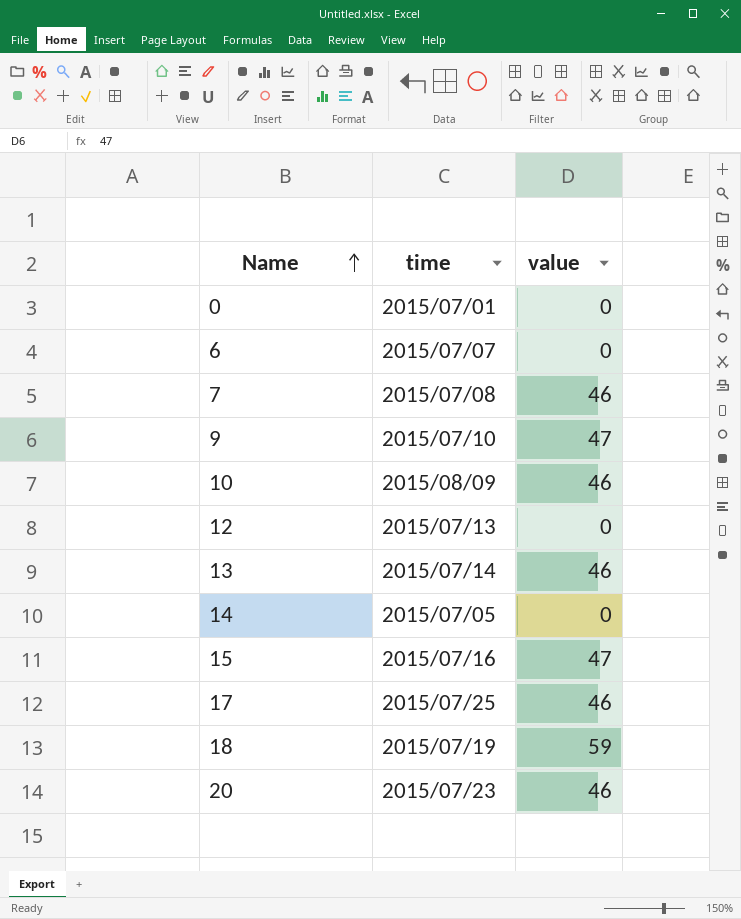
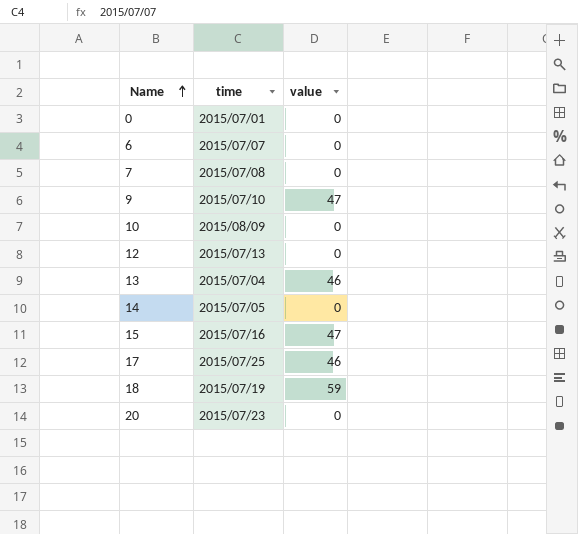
7 | value: 46 -> 0
10 | value: 46 -> 0
13 | time: 2015/07/14 -> 2015/07/04
20 | value: 46 -> 0

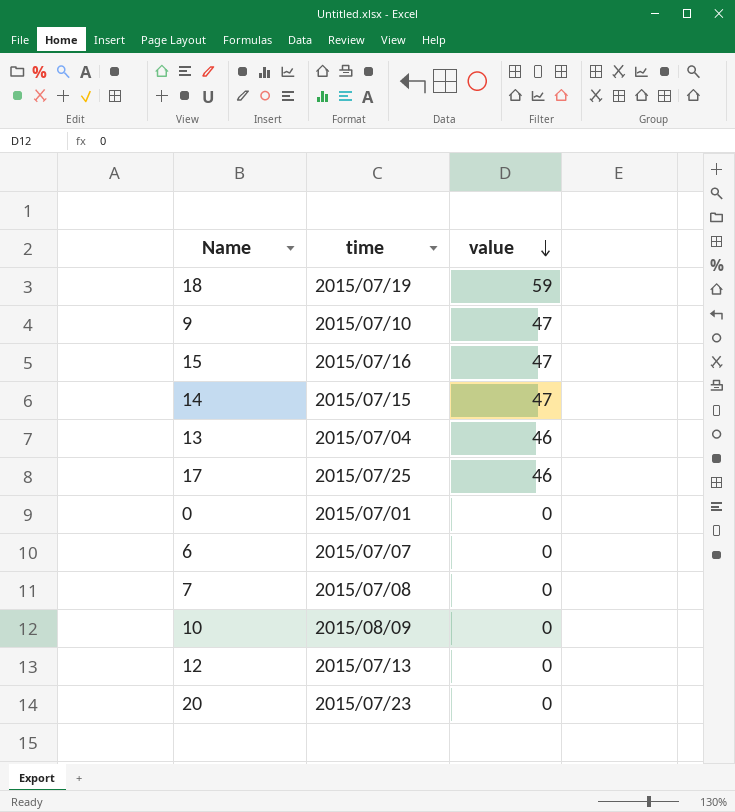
row order: Name ascending -> value descending
14 | time: 2015/07/05 -> 2015/07/15
14 | value: 0 -> 47

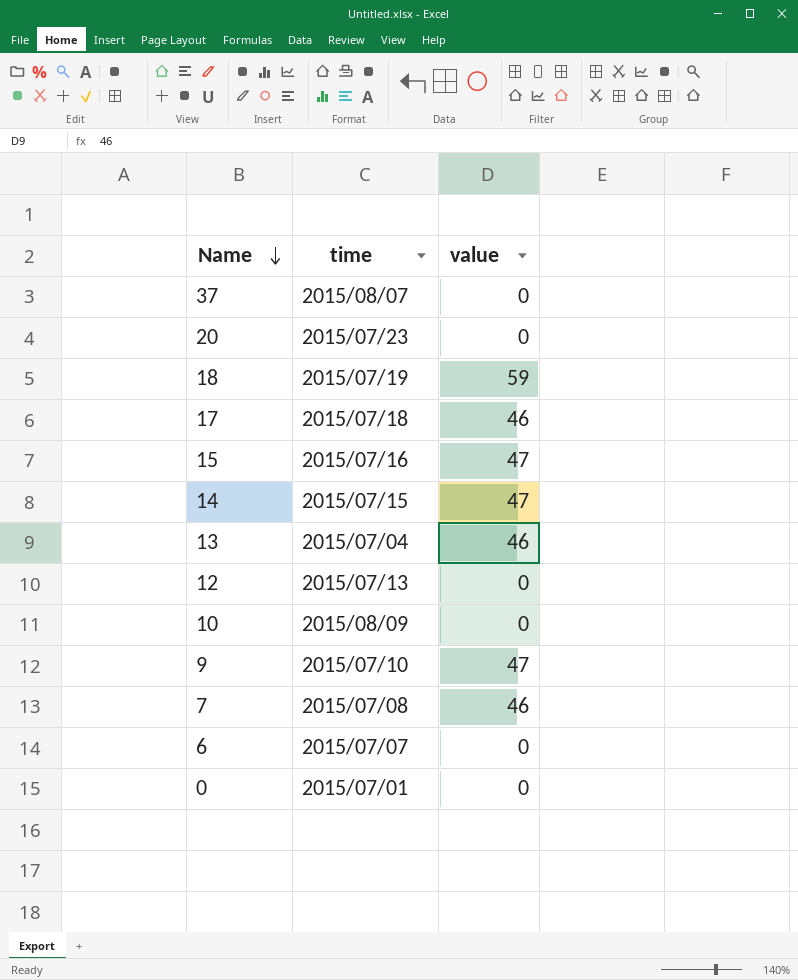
row order: value descending -> Name descending
row 37: none -> 2015/08/07 | 0
17 | time: 2015/07/25 -> 2015/07/18
7 | value: 0 -> 46

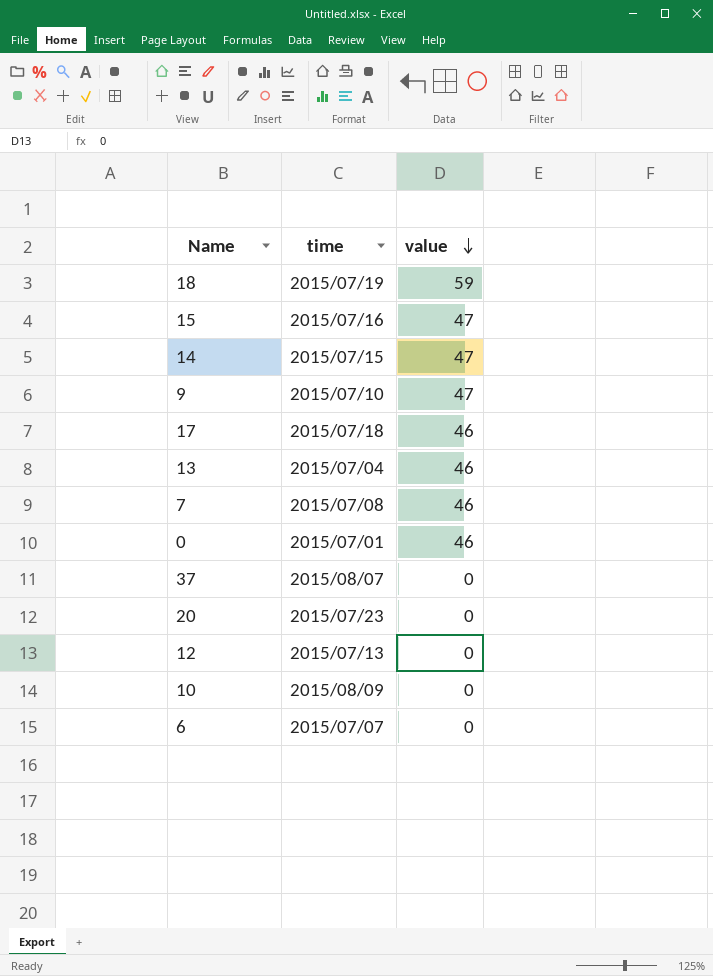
row order: Name descending -> value descending
0 | value: 0 -> 46

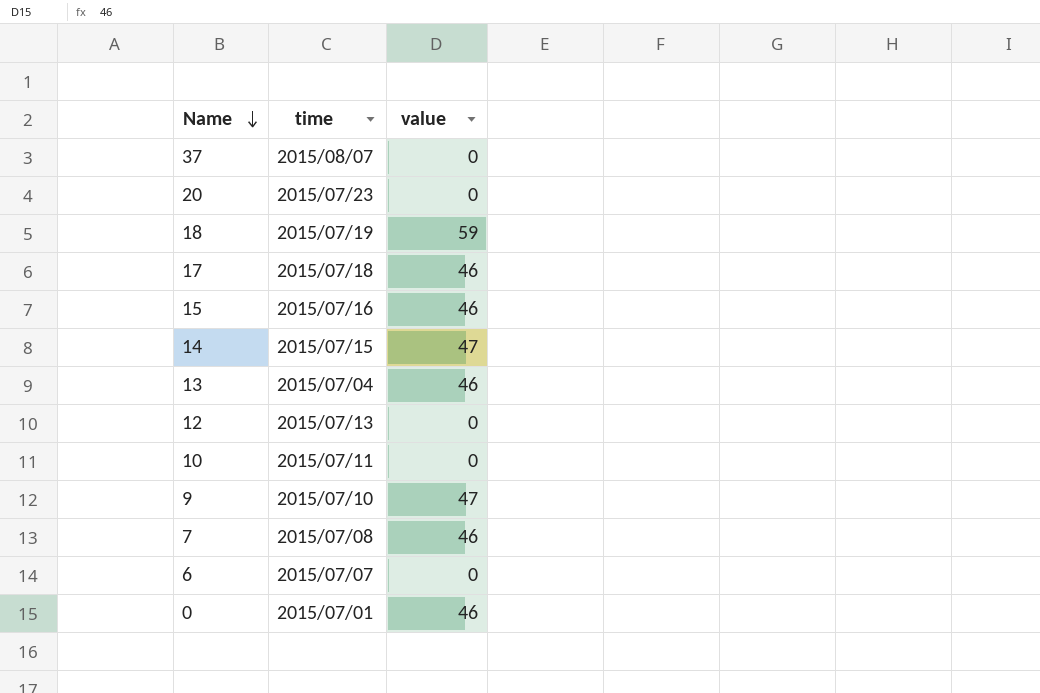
row order: value descending -> Name descending
15 | value: 47 -> 46
10 | time: 2015/08/09 -> 2015/07/11

